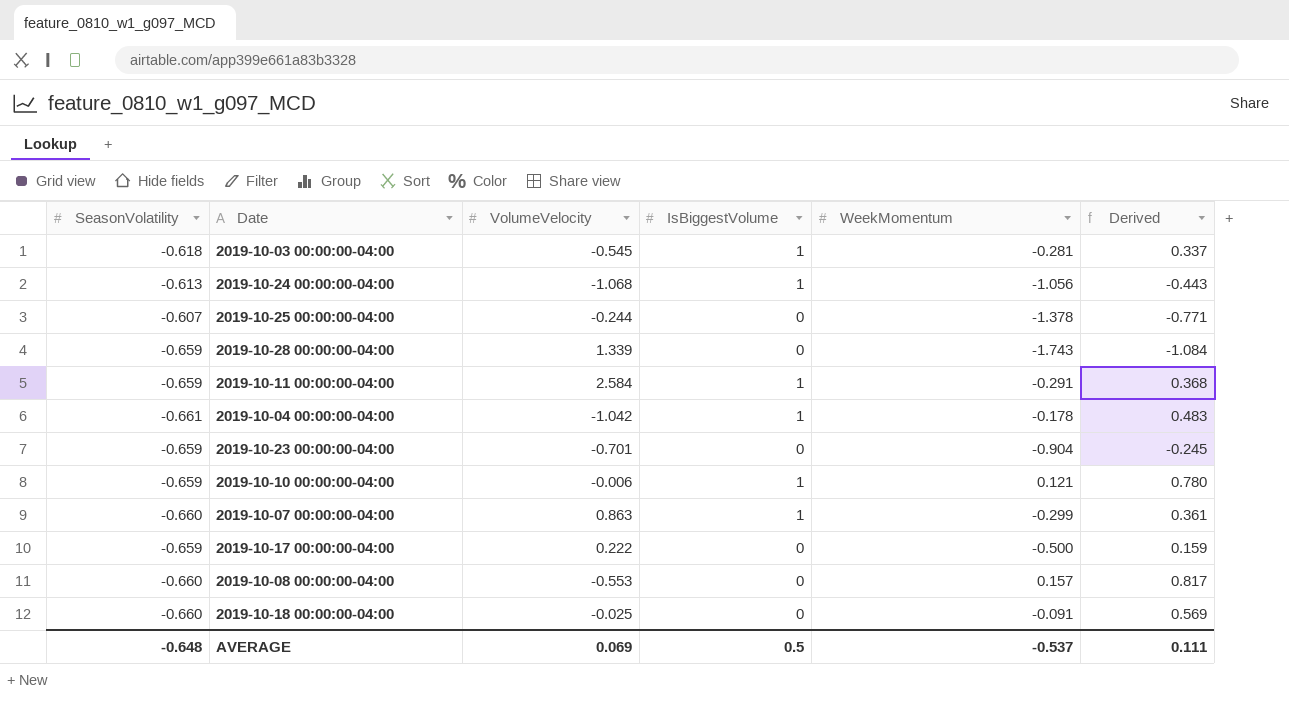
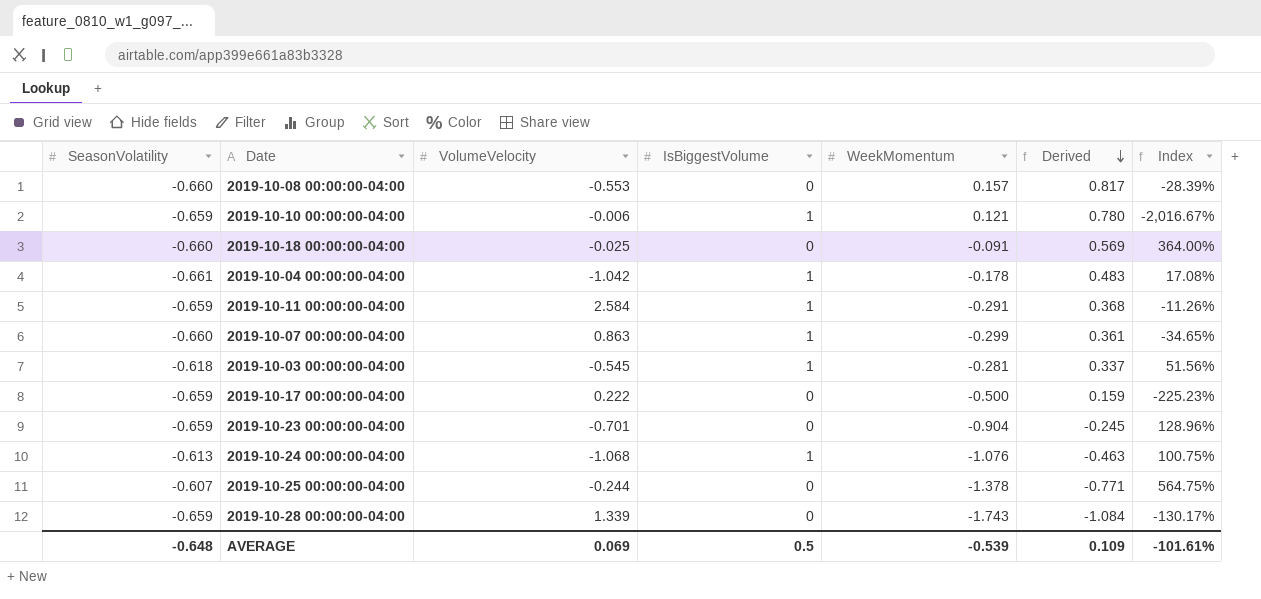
row order: none -> Derived descending
column Index | formula: none -> [WeekMomentum] / [VolumeVelocity]
2019-10-24 00:00:00-04:00 | WeekMomentum: -1.056 -> -1.076
2019-10-24 00:00:00-04:00 | Derived: -0.443 -> -0.463
AVERAGE | WeekMomentum: -0.537 -> -0.539
AVERAGE | Derived: 0.111 -> 0.109

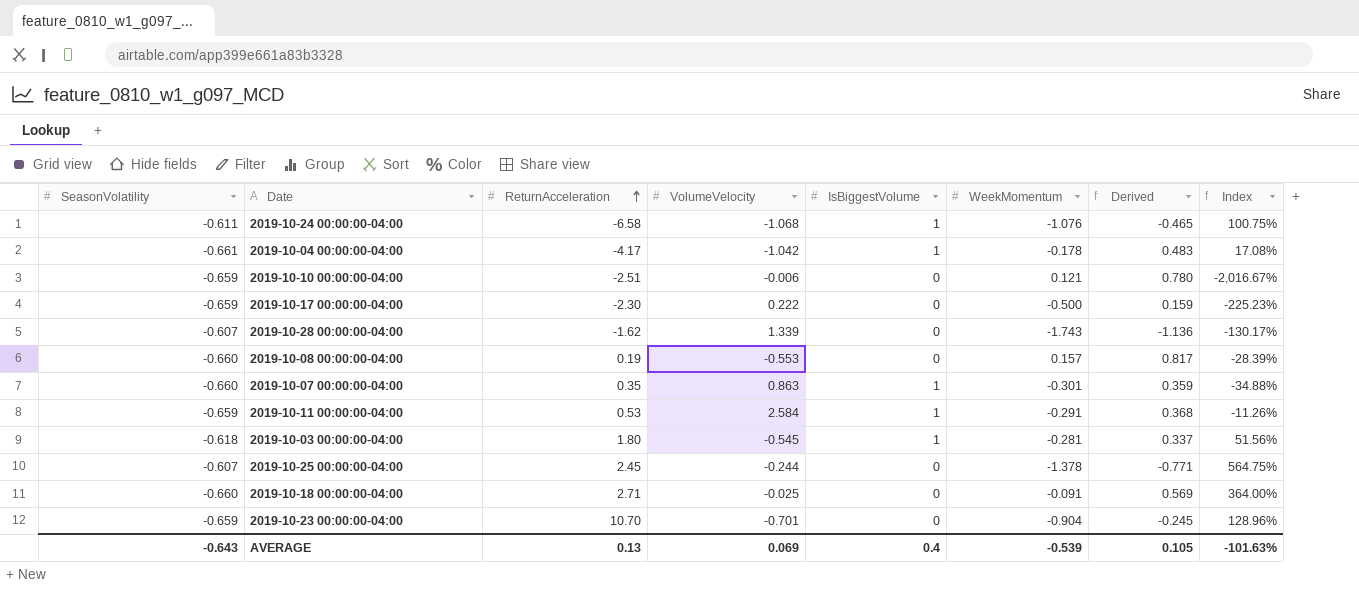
row order: Derived descending -> ReturnAcceleration ascending
column ReturnAcceleration | position: none -> 3
2019-10-24 00:00:00-04:00 | SeasonVolatility: -0.613 -> -0.611
2019-10-24 00:00:00-04:00 | Derived: -0.463 -> -0.465
2019-10-10 00:00:00-04:00 | IsBiggestVolume: 1 -> 0
2019-10-28 00:00:00-04:00 | SeasonVolatility: -0.659 -> -0.607
2019-10-28 00:00:00-04:00 | Derived: -1.084 -> -1.136
2019-10-07 00:00:00-04:00 | WeekMomentum: -0.299 -> -0.301
2019-10-07 00:00:00-04:00 | Derived: 0.361 -> 0.359
2019-10-07 00:00:00-04:00 | Index: -34.65% -> -34.88%
AVERAGE | SeasonVolatility: -0.648 -> -0.643
AVERAGE | IsBiggestVolume: 0.5 -> 0.4
AVERAGE | Derived: 0.109 -> 0.105
AVERAGE | Index: -101.61% -> -101.63%

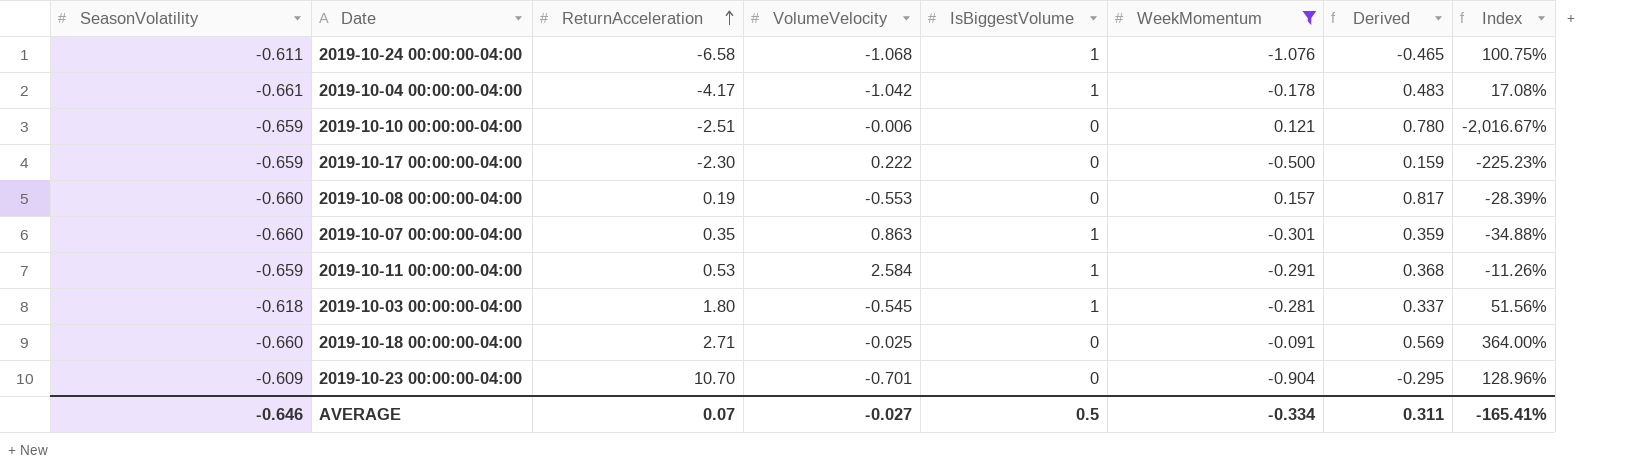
filter: none -> WeekMomentum >= -1.076
2019-10-23 00:00:00-04:00 | SeasonVolatility: -0.659 -> -0.609
2019-10-23 00:00:00-04:00 | Derived: -0.245 -> -0.295
AVERAGE | SeasonVolatility: -0.643 -> -0.646
AVERAGE | ReturnAcceleration: 0.13 -> 0.07
AVERAGE | VolumeVelocity: 0.069 -> -0.027
AVERAGE | IsBiggestVolume: 0.4 -> 0.5
AVERAGE | WeekMomentum: -0.539 -> -0.334
AVERAGE | Derived: 0.105 -> 0.311
AVERAGE | Index: -101.63% -> -165.41%

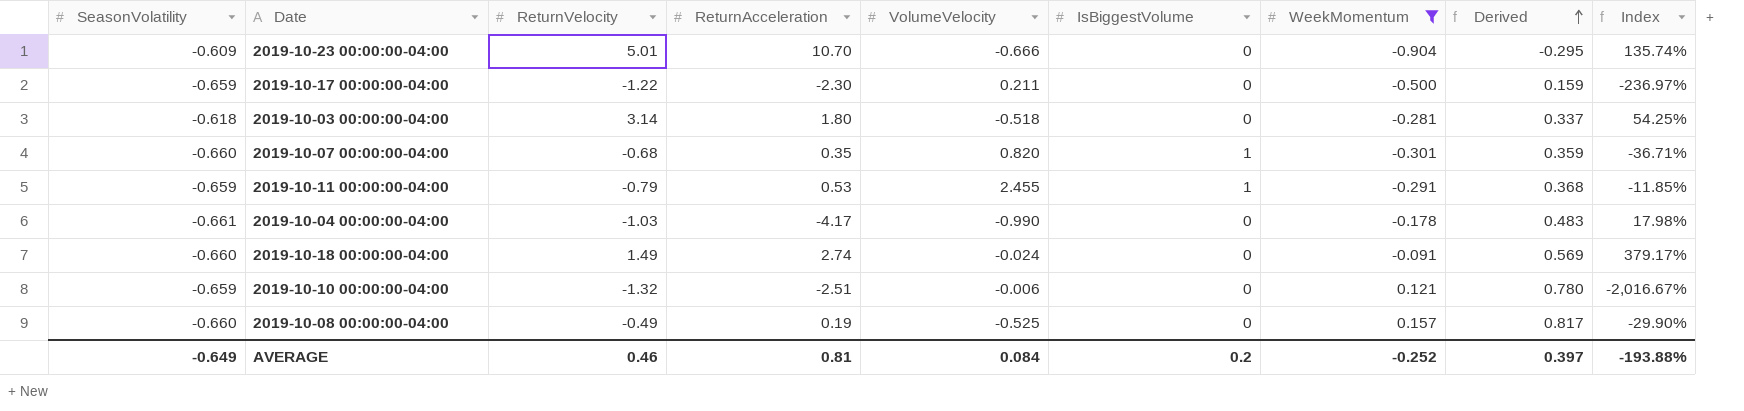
row order: ReturnAcceleration ascending -> Derived ascending
column ReturnVelocity | position: none -> 3
row 2019-10-24 00:00:00-04:00: -0.611 | -6.58 | -1.068 | 1 | -1.076 | -0.465 | 100.75% -> none
2019-10-23 00:00:00-04:00 | VolumeVelocity: -0.701 -> -0.666
2019-10-23 00:00:00-04:00 | Index: 128.96% -> 135.74%
2019-10-17 00:00:00-04:00 | VolumeVelocity: 0.222 -> 0.211
2019-10-17 00:00:00-04:00 | Index: -225.23% -> -236.97%
2019-10-03 00:00:00-04:00 | VolumeVelocity: -0.545 -> -0.518
2019-10-03 00:00:00-04:00 | IsBiggestVolume: 1 -> 0
2019-10-03 00:00:00-04:00 | Index: 51.56% -> 54.25%
2019-10-07 00:00:00-04:00 | VolumeVelocity: 0.863 -> 0.820
2019-10-07 00:00:00-04:00 | Index: -34.88% -> -36.71%
2019-10-11 00:00:00-04:00 | VolumeVelocity: 2.584 -> 2.455
2019-10-11 00:00:00-04:00 | Index: -11.26% -> -11.85%
2019-10-04 00:00:00-04:00 | VolumeVelocity: -1.042 -> -0.990
2019-10-04 00:00:00-04:00 | IsBiggestVolume: 1 -> 0
2019-10-04 00:00:00-04:00 | Index: 17.08% -> 17.98%
2019-10-18 00:00:00-04:00 | ReturnAcceleration: 2.71 -> 2.74
2019-10-18 00:00:00-04:00 | VolumeVelocity: -0.025 -> -0.024
2019-10-18 00:00:00-04:00 | Index: 364.00% -> 379.17%
2019-10-08 00:00:00-04:00 | VolumeVelocity: -0.553 -> -0.525
2019-10-08 00:00:00-04:00 | Index: -28.39% -> -29.90%
AVERAGE | SeasonVolatility: -0.646 -> -0.649
AVERAGE | ReturnAcceleration: 0.07 -> 0.81
AVERAGE | VolumeVelocity: -0.027 -> 0.084
AVERAGE | IsBiggestVolume: 0.5 -> 0.2
AVERAGE | WeekMomentum: -0.334 -> -0.252
AVERAGE | Derived: 0.311 -> 0.397
AVERAGE | Index: -165.41% -> -193.88%

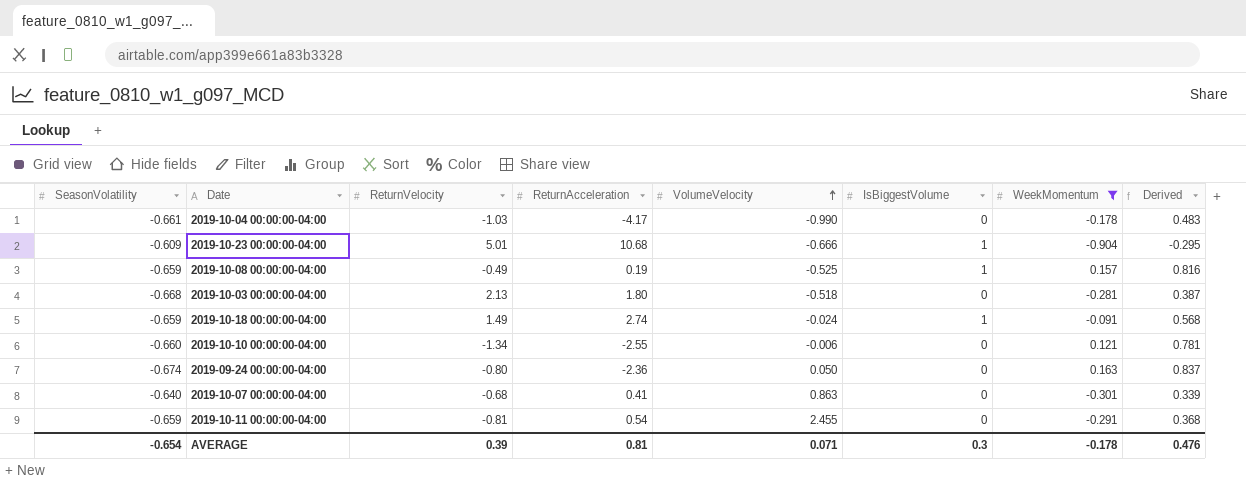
row order: Derived ascending -> VolumeVelocity ascending
column Index | formula: [WeekMomentum] / [VolumeVelocity] -> none
row 2019-10-17 00:00:00-04:00: -0.659 | -1.22 | -2.30 | 0.211 | 0 | -0.500 | 0.159 | -236.97% -> none
2019-10-23 00:00:00-04:00 | ReturnAcceleration: 10.70 -> 10.68
2019-10-23 00:00:00-04:00 | IsBiggestVolume: 0 -> 1
2019-10-08 00:00:00-04:00 | SeasonVolatility: -0.660 -> -0.659
2019-10-08 00:00:00-04:00 | IsBiggestVolume: 0 -> 1
2019-10-08 00:00:00-04:00 | Derived: 0.817 -> 0.816
2019-10-03 00:00:00-04:00 | SeasonVolatility: -0.618 -> -0.668
2019-10-03 00:00:00-04:00 | ReturnVelocity: 3.14 -> 2.13
2019-10-03 00:00:00-04:00 | Derived: 0.337 -> 0.387
2019-10-18 00:00:00-04:00 | SeasonVolatility: -0.660 -> -0.659
2019-10-18 00:00:00-04:00 | IsBiggestVolume: 0 -> 1
2019-10-18 00:00:00-04:00 | Derived: 0.569 -> 0.568
2019-10-10 00:00:00-04:00 | SeasonVolatility: -0.659 -> -0.660
2019-10-10 00:00:00-04:00 | ReturnVelocity: -1.32 -> -1.34
2019-10-10 00:00:00-04:00 | ReturnAcceleration: -2.51 -> -2.55
2019-10-10 00:00:00-04:00 | Derived: 0.780 -> 0.781
row 2019-09-24 00:00:00-04:00: none -> -0.674 | -0.80 | -2.36 | 0.050 | 0 | 0.163 | 0.837
2019-10-07 00:00:00-04:00 | SeasonVolatility: -0.660 -> -0.640
2019-10-07 00:00:00-04:00 | ReturnAcceleration: 0.35 -> 0.41
2019-10-07 00:00:00-04:00 | VolumeVelocity: 0.820 -> 0.863
2019-10-07 00:00:00-04:00 | IsBiggestVolume: 1 -> 0
2019-10-07 00:00:00-04:00 | Derived: 0.359 -> 0.339
2019-10-11 00:00:00-04:00 | ReturnVelocity: -0.79 -> -0.81
2019-10-11 00:00:00-04:00 | ReturnAcceleration: 0.53 -> 0.54
2019-10-11 00:00:00-04:00 | IsBiggestVolume: 1 -> 0
AVERAGE | SeasonVolatility: -0.649 -> -0.654
AVERAGE | ReturnVelocity: 0.46 -> 0.39
AVERAGE | VolumeVelocity: 0.084 -> 0.071
AVERAGE | IsBiggestVolume: 0.2 -> 0.3
AVERAGE | WeekMomentum: -0.252 -> -0.178
AVERAGE | Derived: 0.397 -> 0.476

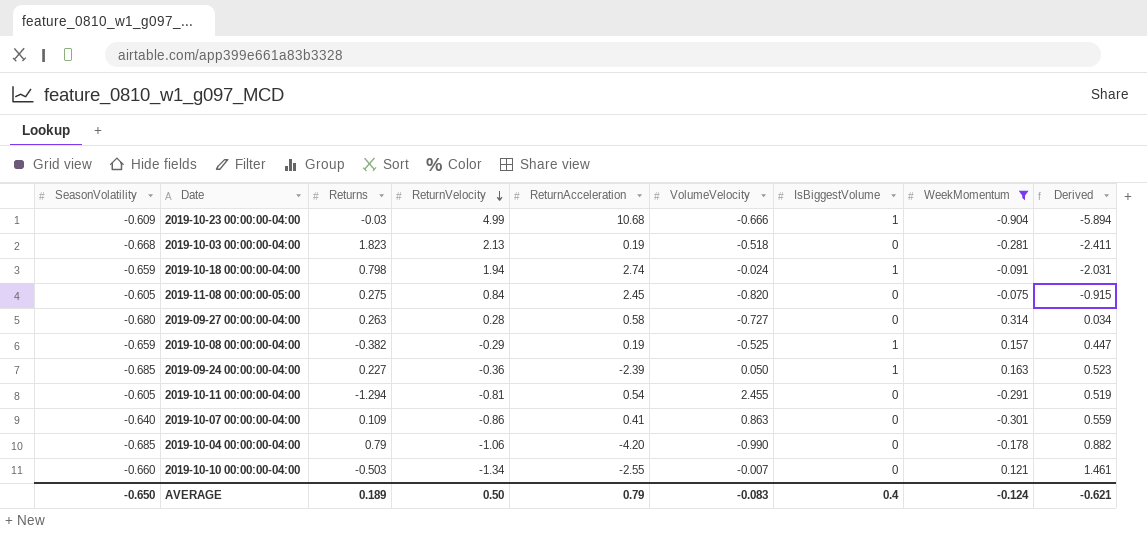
row order: VolumeVelocity ascending -> ReturnVelocity descending
column Returns | position: none -> 3
column Derived | formula: [WeekMomentum] - [SeasonVolatility] -> [WeekMomentum] - [ReturnVelocity]
2019-10-23 00:00:00-04:00 | ReturnVelocity: 5.01 -> 4.99
2019-10-03 00:00:00-04:00 | ReturnAcceleration: 1.80 -> 0.19
2019-10-18 00:00:00-04:00 | ReturnVelocity: 1.49 -> 1.94
row 2019-11-08 00:00:00-05:00: none -> -0.605 | 0.275 | 0.84 | 2.45 | -0.820 | 0 | -0.075 | -0.915
row 2019-09-27 00:00:00-04:00: none -> -0.680 | 0.263 | 0.28 | 0.58 | -0.727 | 0 | 0.314 | 0.034
2019-10-08 00:00:00-04:00 | ReturnVelocity: -0.49 -> -0.29
2019-09-24 00:00:00-04:00 | SeasonVolatility: -0.674 -> -0.685
2019-09-24 00:00:00-04:00 | ReturnVelocity: -0.80 -> -0.36
2019-09-24 00:00:00-04:00 | ReturnAcceleration: -2.36 -> -2.39
2019-09-24 00:00:00-04:00 | IsBiggestVolume: 0 -> 1
2019-10-11 00:00:00-04:00 | SeasonVolatility: -0.659 -> -0.605
2019-10-07 00:00:00-04:00 | ReturnVelocity: -0.68 -> -0.86
2019-10-04 00:00:00-04:00 | SeasonVolatility: -0.661 -> -0.685
2019-10-04 00:00:00-04:00 | ReturnVelocity: -1.03 -> -1.06
2019-10-04 00:00:00-04:00 | ReturnAcceleration: -4.17 -> -4.20
2019-10-10 00:00:00-04:00 | VolumeVelocity: -0.006 -> -0.007
AVERAGE | SeasonVolatility: -0.654 -> -0.650
AVERAGE | ReturnVelocity: 0.39 -> 0.50
AVERAGE | ReturnAcceleration: 0.81 -> 0.79
AVERAGE | VolumeVelocity: 0.071 -> -0.083
AVERAGE | IsBiggestVolume: 0.3 -> 0.4
AVERAGE | WeekMomentum: -0.178 -> -0.124
AVERAGE | Derived: 0.476 -> -0.621

